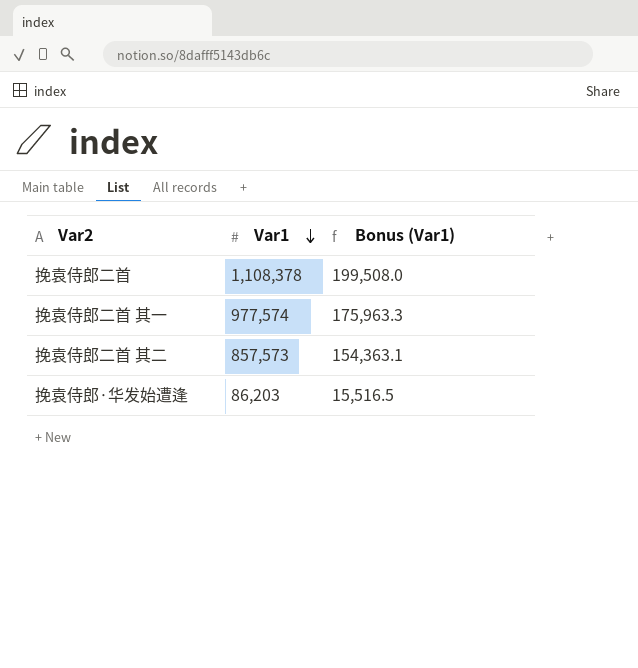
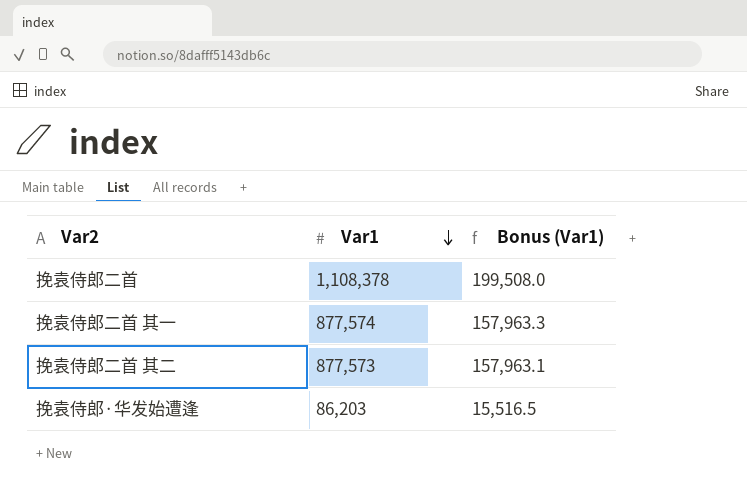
挽袁侍郎二首 其一 | Var1: 977,574 -> 877,574
挽袁侍郎二首 其一 | Bonus (Var1): 175,963.3 -> 157,963.3
挽袁侍郎二首 其二 | Var1: 857,573 -> 877,573
挽袁侍郎二首 其二 | Bonus (Var1): 154,363.1 -> 157,963.1

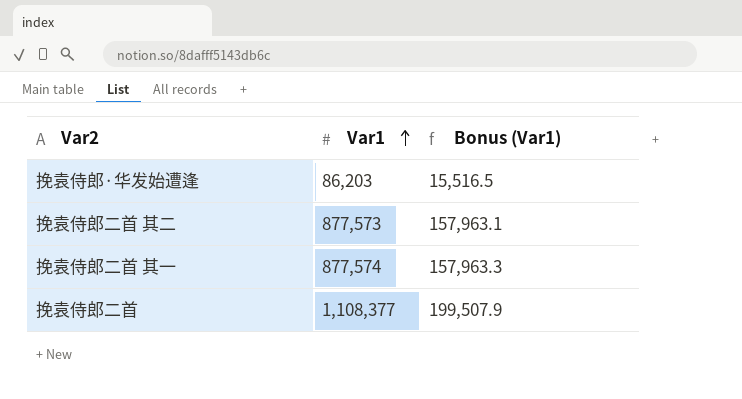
row order: Var1 descending -> Var1 ascending
挽袁侍郎二首 | Var1: 1,108,378 -> 1,108,377
挽袁侍郎二首 | Bonus (Var1): 199,508.0 -> 199,507.9

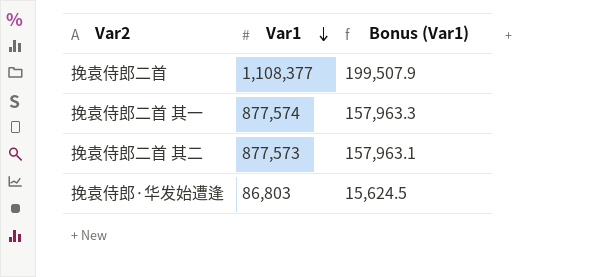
row order: Var1 ascending -> Var1 descending
挽袁侍郎·华发始遭逢 | Var1: 86,203 -> 86,803
挽袁侍郎·华发始遭逢 | Bonus (Var1): 15,516.5 -> 15,624.5

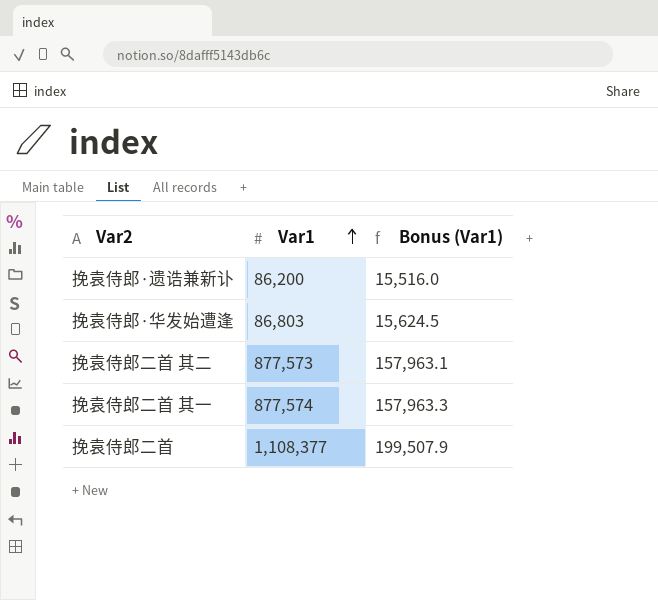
row order: Var1 descending -> Var1 ascending
row 挽袁侍郎·遗诰兼新讣: none -> 86,200 | 15,516.0

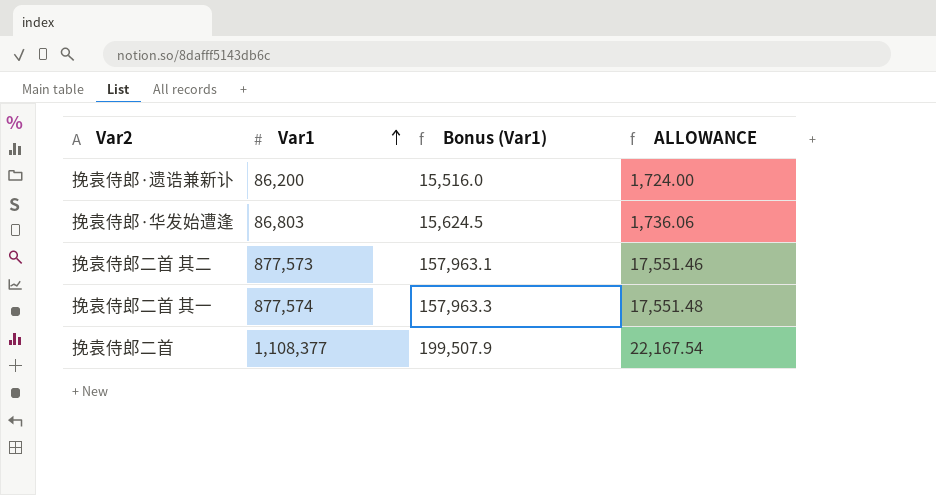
column ALLOWANCE | formula: none -> [Var1] * 0.02

